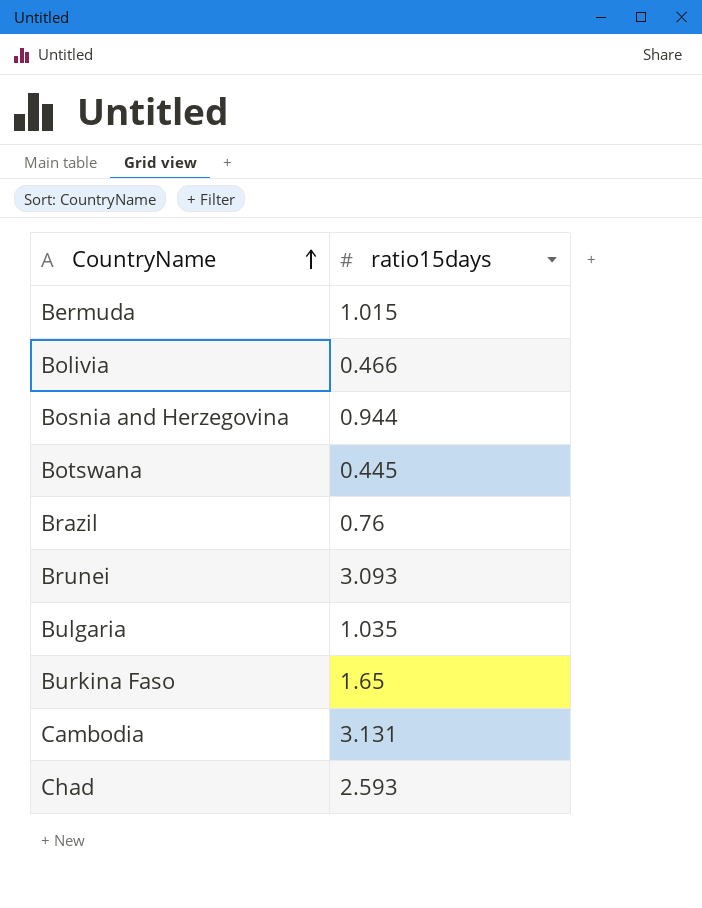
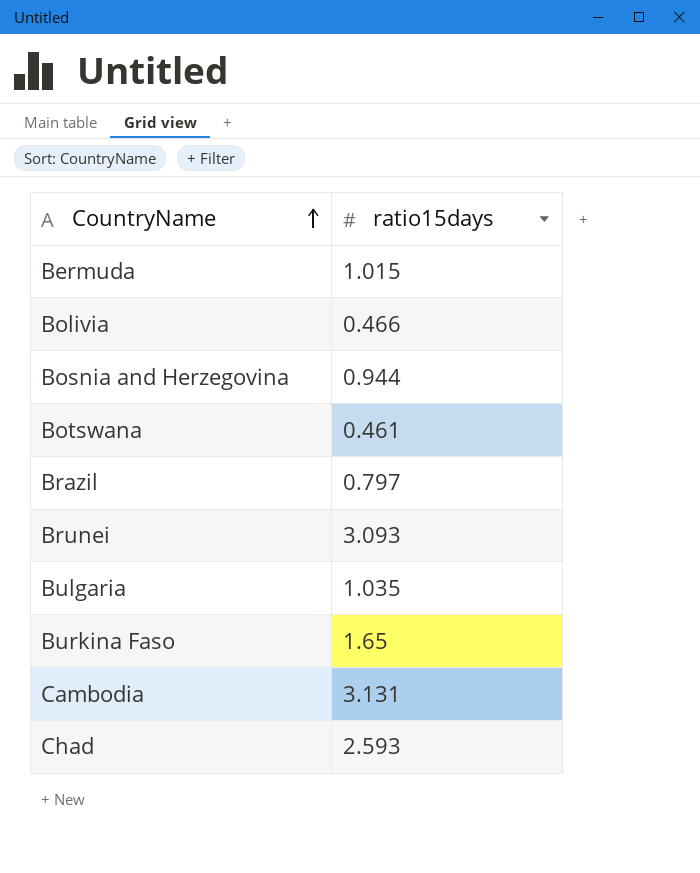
Botswana | ratio15days: 0.445 -> 0.461
Brazil | ratio15days: 0.76 -> 0.797

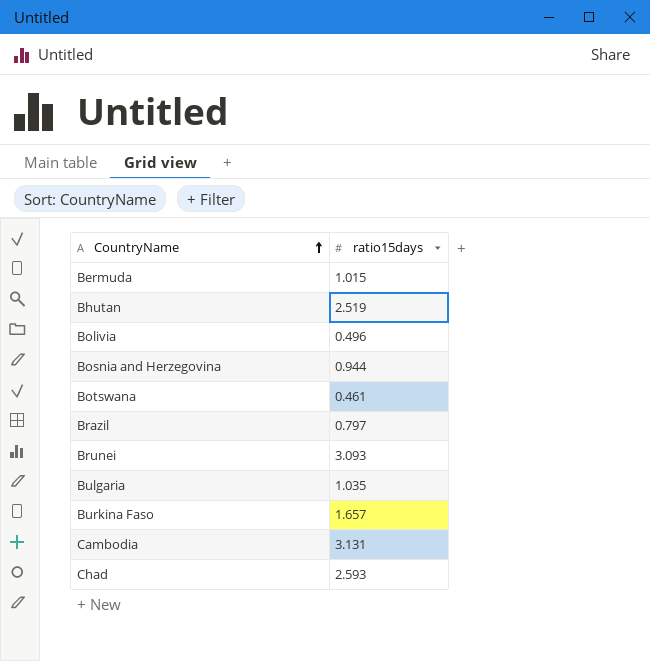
row Bhutan: none -> 2.519
Bolivia | ratio15days: 0.466 -> 0.496
Burkina Faso | ratio15days: 1.65 -> 1.657

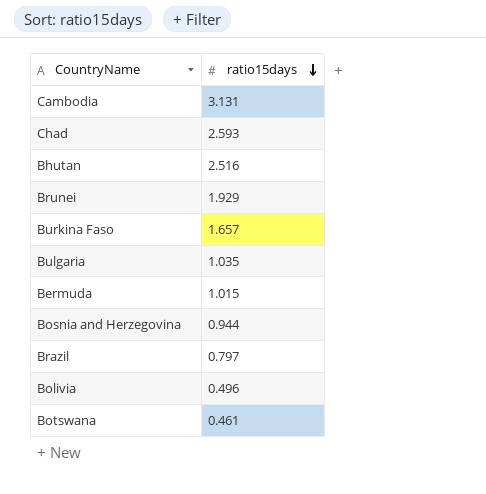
row order: CountryName ascending -> ratio15days descending
Bhutan | ratio15days: 2.519 -> 2.516
Brunei | ratio15days: 3.093 -> 1.929

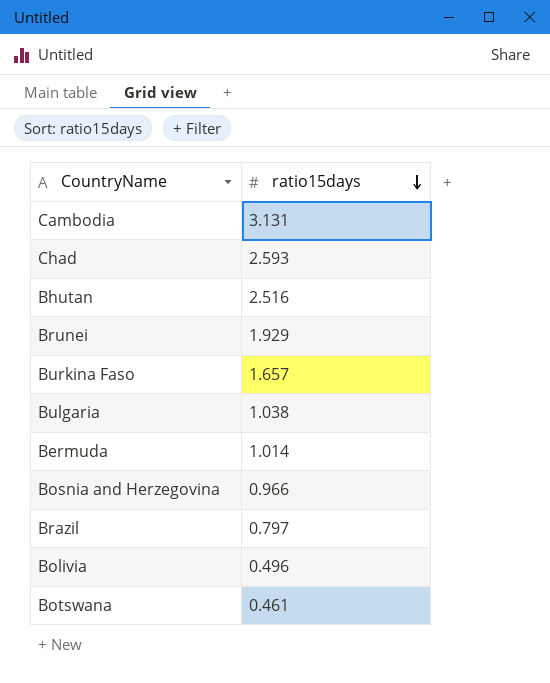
Bulgaria | ratio15days: 1.035 -> 1.038
Bermuda | ratio15days: 1.015 -> 1.014
Bosnia and Herzegovina | ratio15days: 0.944 -> 0.966

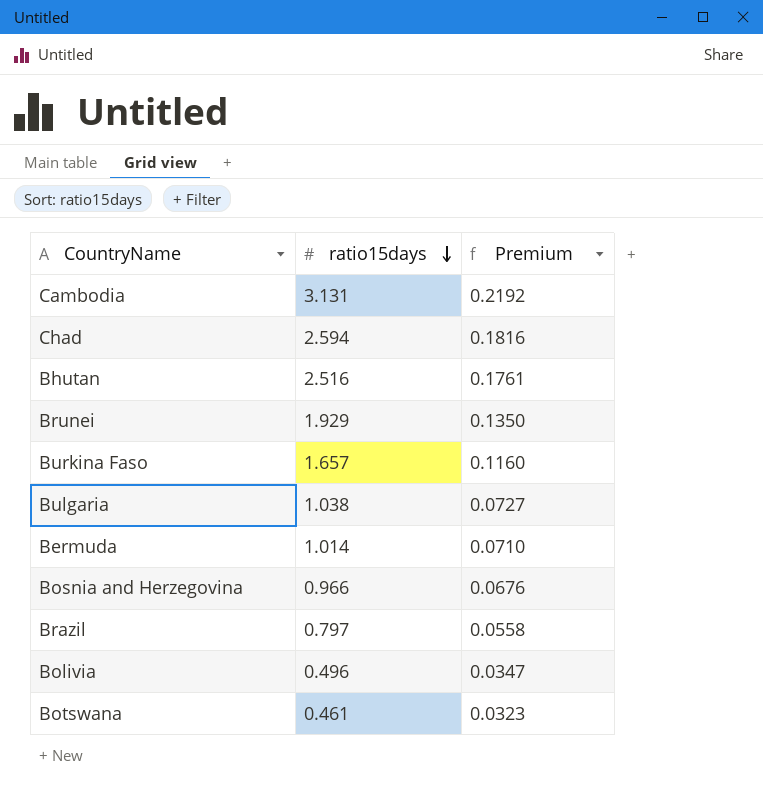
column Premium | formula: none -> [ratio15days] * 0.07
Chad | ratio15days: 2.593 -> 2.594

